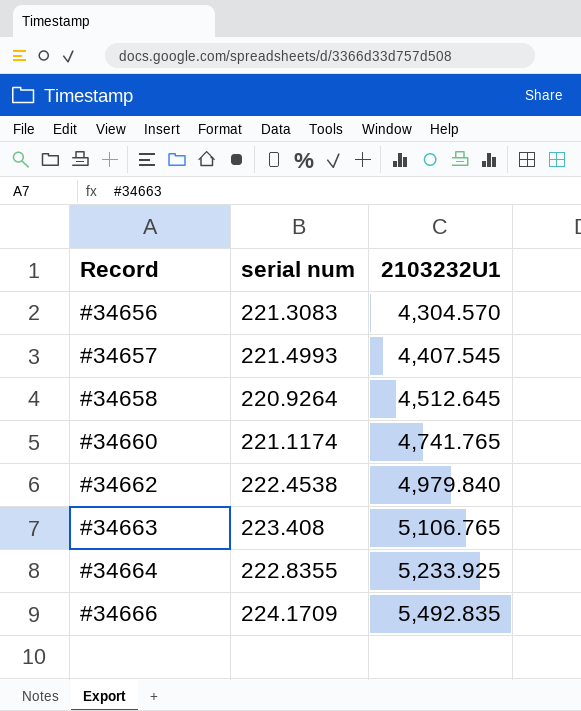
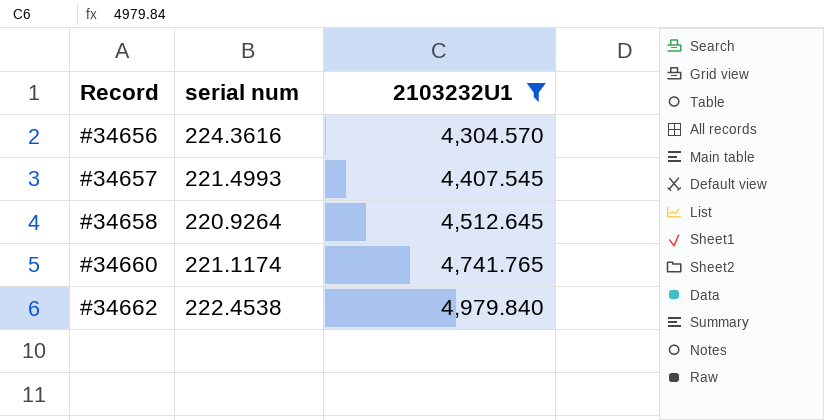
filter: none -> 2103232U1 <= 4,979.840
#34656 | serial num: 221.3083 -> 224.3616

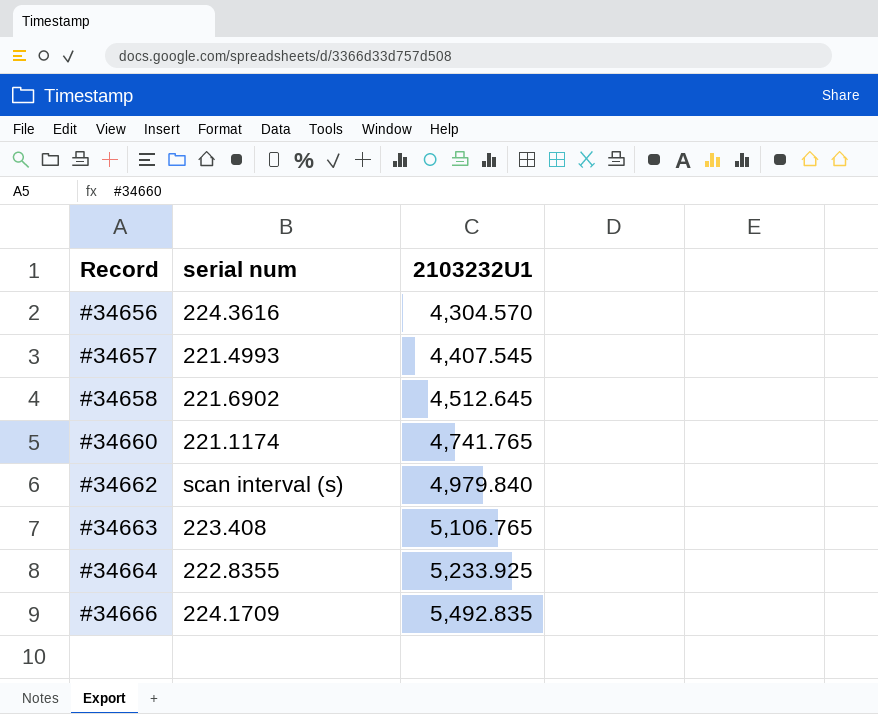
filter: 2103232U1 <= 4,979.840 -> none
#34658 | serial num: 220.9264 -> 221.6902
#34662 | serial num: 222.4538 -> scan interval (s)

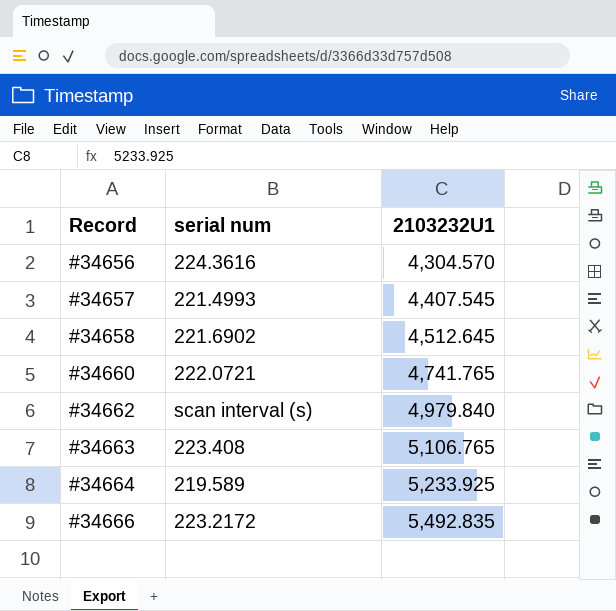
#34660 | serial num: 221.1174 -> 222.0721
#34664 | serial num: 222.8355 -> 219.589
#34666 | serial num: 224.1709 -> 223.2172

